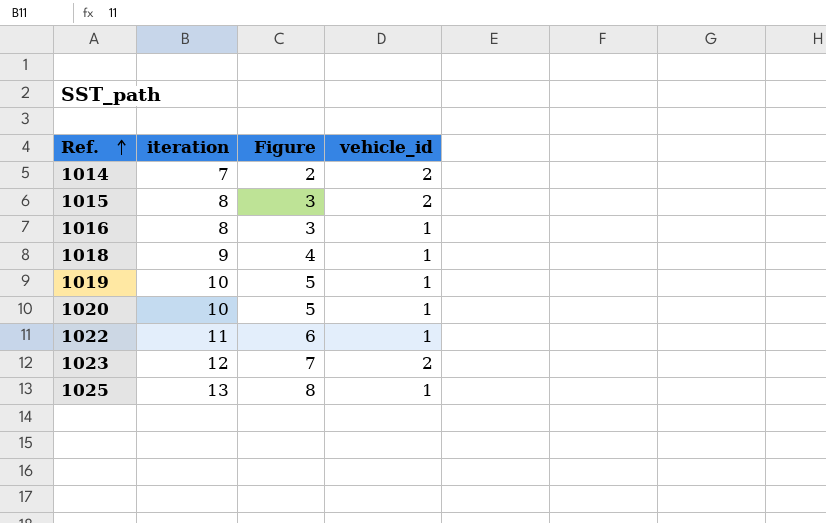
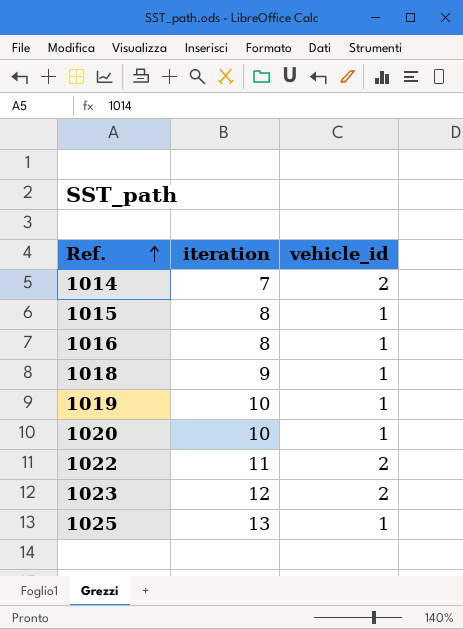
column Figure | formula: [iteration] - 5 -> none
1015 | vehicle_id: 2 -> 1
1022 | vehicle_id: 1 -> 2

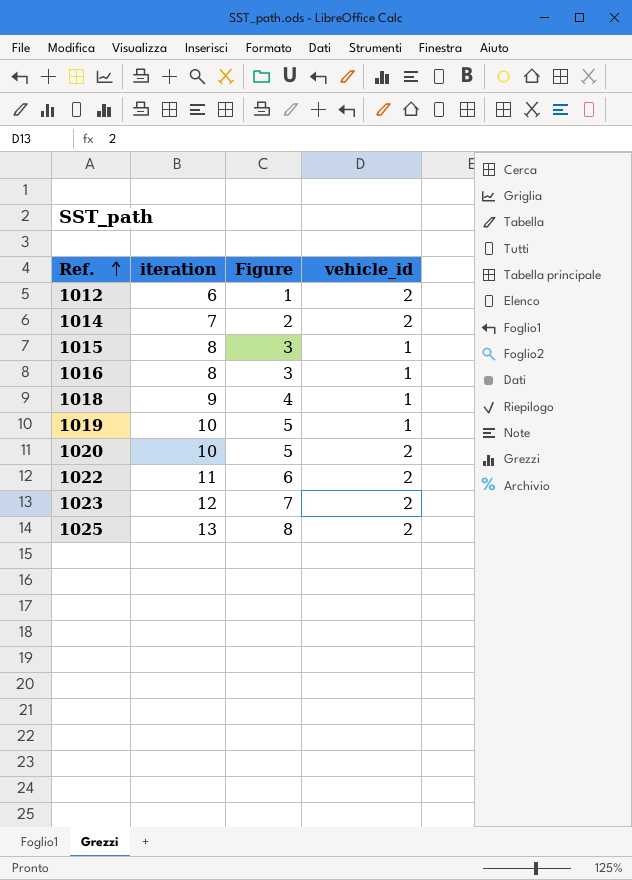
column Figure | formula: none -> [iteration] - 5
row 1012: none -> 6 | 1 | 2
1020 | vehicle_id: 1 -> 2
1025 | vehicle_id: 1 -> 2

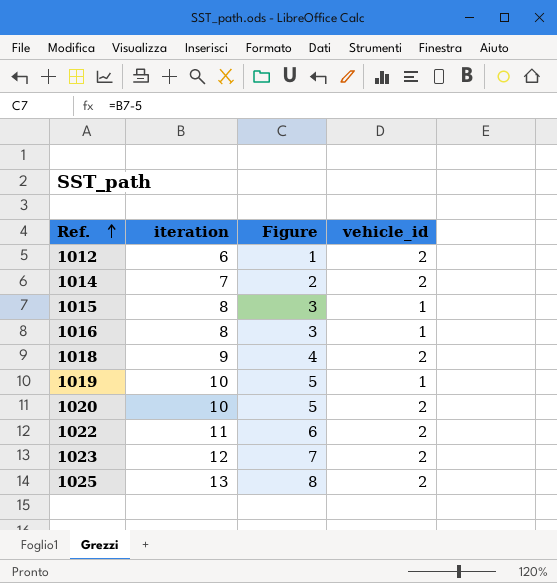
1018 | vehicle_id: 1 -> 2

